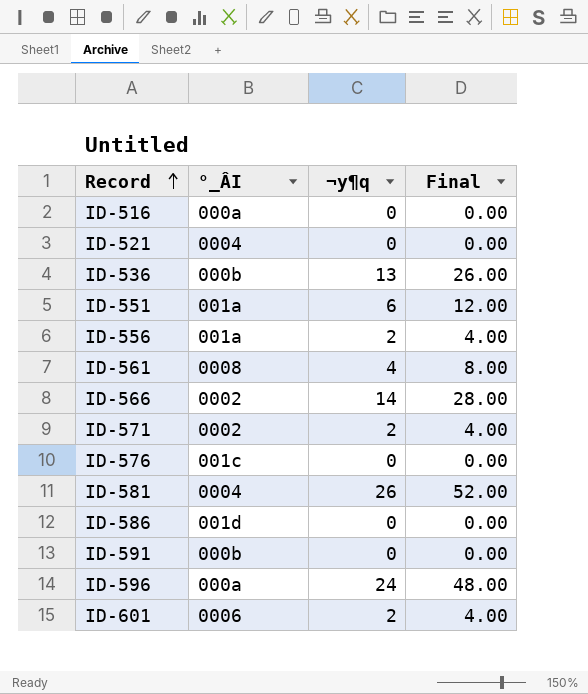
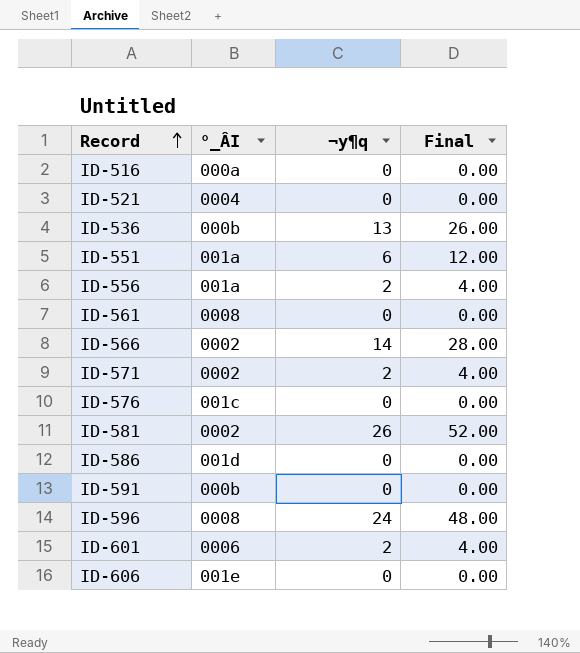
ID-561 | ¬y¶q: 4 -> 0
ID-561 | Final: 8.00 -> 0.00
ID-581 | °_ÂI: 0004 -> 0002
ID-596 | °_ÂI: 000a -> 0008
row ID-606: none -> 001e | 0 | 0.00

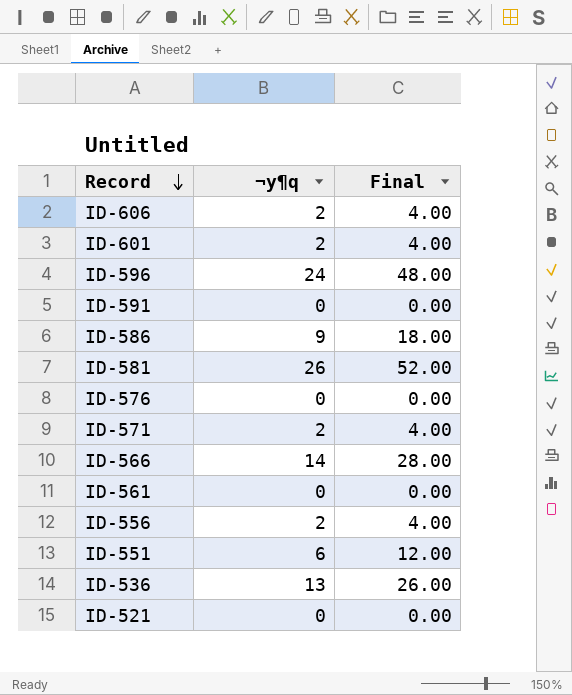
row order: Record ascending -> Record descending
column °_ÂI | position: 2 -> none
row ID-516: 000a | 0 | 0.00 -> none
ID-606 | ¬y¶q: 0 -> 2
ID-606 | Final: 0.00 -> 4.00
ID-586 | ¬y¶q: 0 -> 9
ID-586 | Final: 0.00 -> 18.00

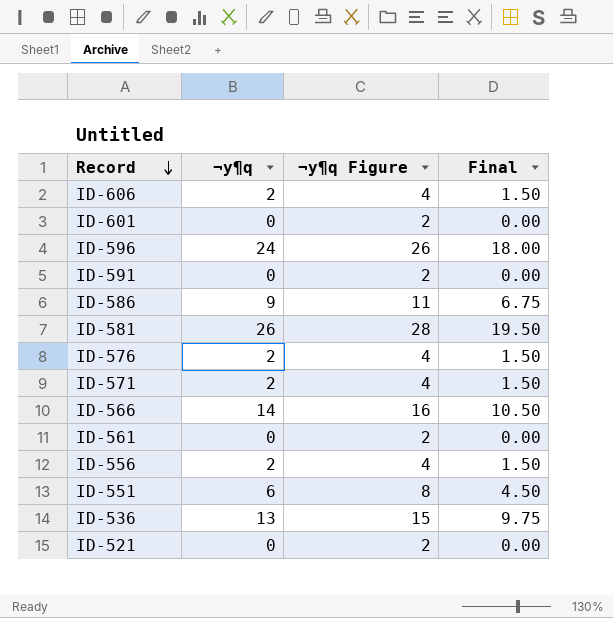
column ¬y¶q Figure | formula: none -> [¬y¶q] + 2
column Final | formula: [¬y¶q] * 2 -> [¬y¶q] * 0.75
ID-601 | ¬y¶q: 2 -> 0
ID-576 | ¬y¶q: 0 -> 2

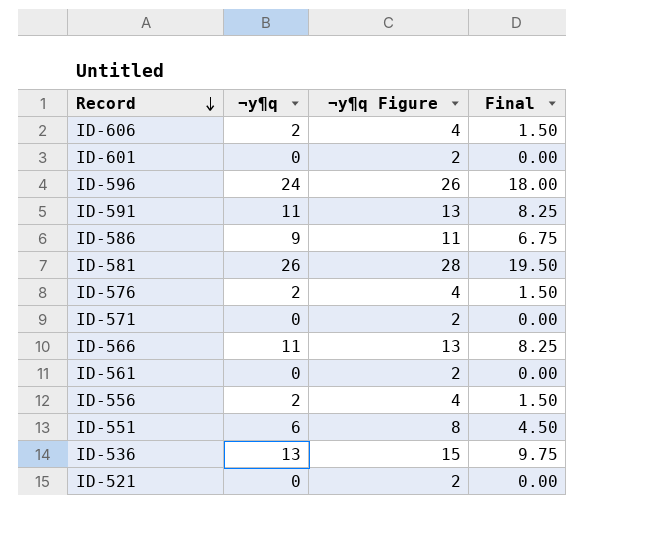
ID-591 | ¬y¶q: 0 -> 11
ID-591 | ¬y¶q Figure: 2 -> 13
ID-591 | Final: 0.00 -> 8.25
ID-571 | ¬y¶q: 2 -> 0
ID-571 | ¬y¶q Figure: 4 -> 2
ID-571 | Final: 1.50 -> 0.00
ID-566 | ¬y¶q: 14 -> 11
ID-566 | ¬y¶q Figure: 16 -> 13
ID-566 | Final: 10.50 -> 8.25

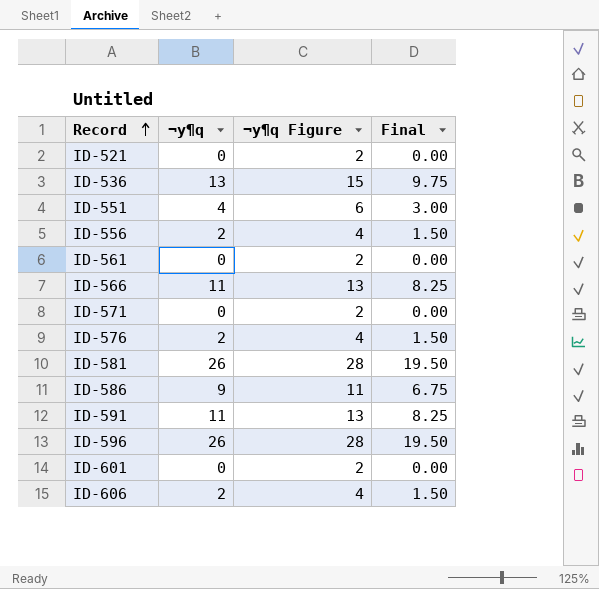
row order: Record descending -> Record ascending
ID-551 | ¬y¶q: 6 -> 4
ID-551 | ¬y¶q Figure: 8 -> 6
ID-551 | Final: 4.50 -> 3.00
ID-596 | ¬y¶q: 24 -> 26
ID-596 | ¬y¶q Figure: 26 -> 28
ID-596 | Final: 18.00 -> 19.50

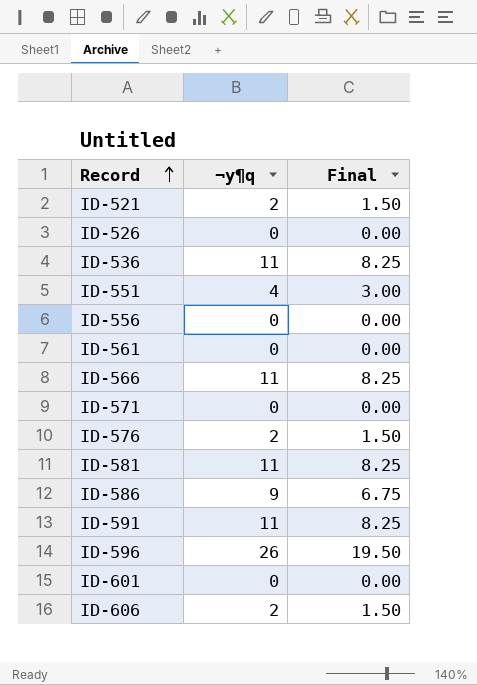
column ¬y¶q Figure | formula: [¬y¶q] + 2 -> none
ID-521 | ¬y¶q: 0 -> 2
ID-521 | Final: 0.00 -> 1.50
row ID-526: none -> 0 | 0.00
ID-536 | ¬y¶q: 13 -> 11
ID-536 | Final: 9.75 -> 8.25
ID-556 | ¬y¶q: 2 -> 0
ID-556 | Final: 1.50 -> 0.00
ID-581 | ¬y¶q: 26 -> 11
ID-581 | Final: 19.50 -> 8.25

